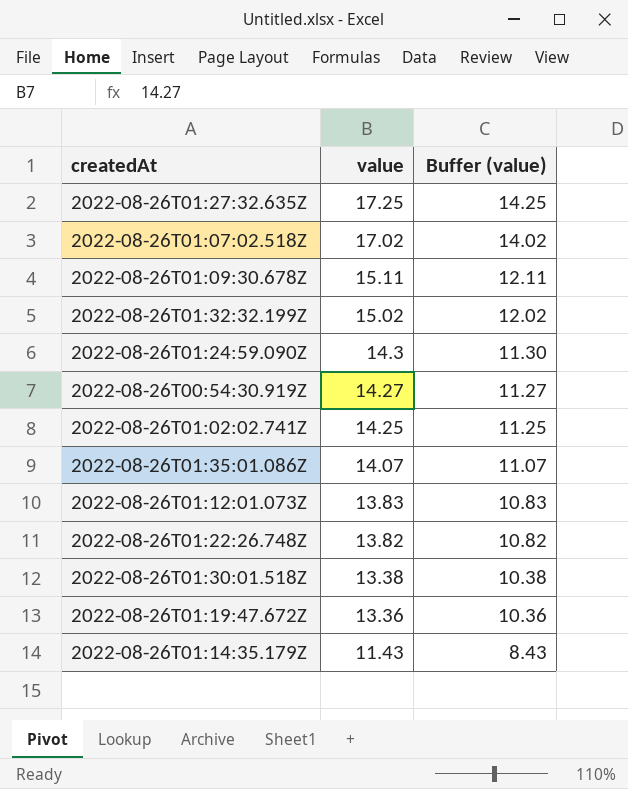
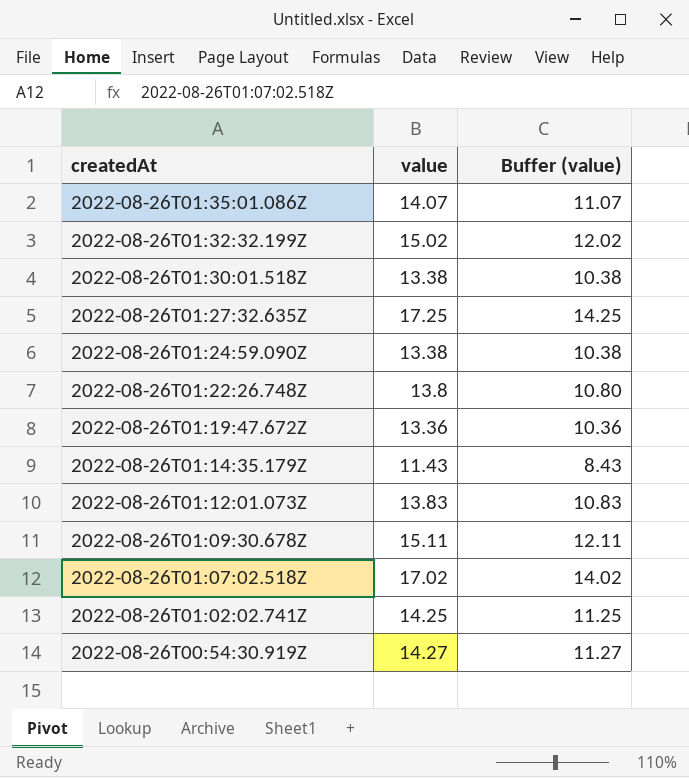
row order: value descending -> createdAt descending
2022-08-26T01:24:59.090Z | value: 14.3 -> 13.38
2022-08-26T01:24:59.090Z | Buffer (value): 11.30 -> 10.38
2022-08-26T01:22:26.748Z | value: 13.82 -> 13.8
2022-08-26T01:22:26.748Z | Buffer (value): 10.82 -> 10.80

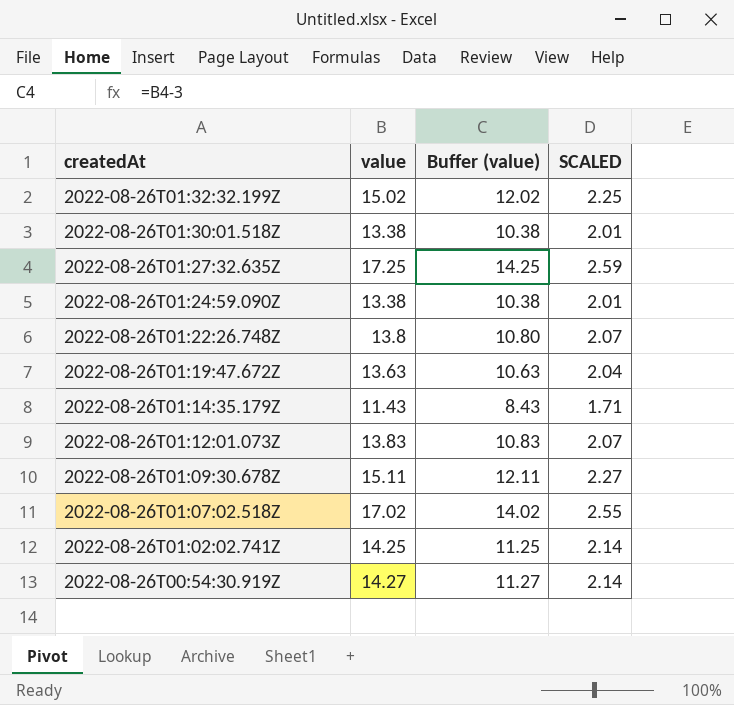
column SCALED | formula: none -> [value] * 0.15
row 2022-08-26T01:35:01.086Z: 14.07 | 11.07 -> none
2022-08-26T01:19:47.672Z | value: 13.36 -> 13.63
2022-08-26T01:19:47.672Z | Buffer (value): 10.36 -> 10.63

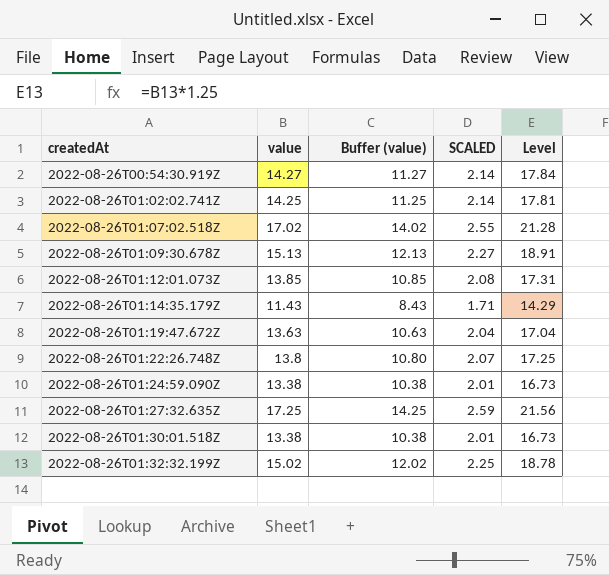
row order: createdAt descending -> createdAt ascending
column Level | formula: none -> [value] * 1.25
2022-08-26T01:09:30.678Z | value: 15.11 -> 15.13
2022-08-26T01:09:30.678Z | Buffer (value): 12.11 -> 12.13
2022-08-26T01:12:01.073Z | value: 13.83 -> 13.85
2022-08-26T01:12:01.073Z | Buffer (value): 10.83 -> 10.85
2022-08-26T01:12:01.073Z | SCALED: 2.07 -> 2.08

